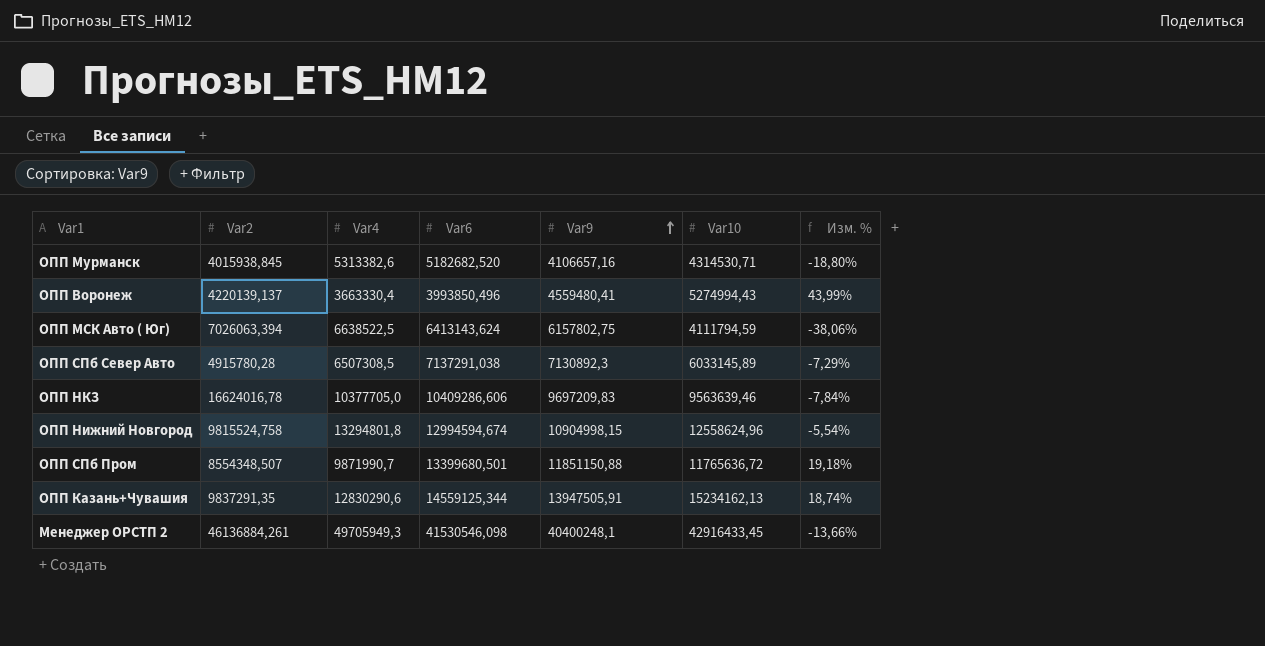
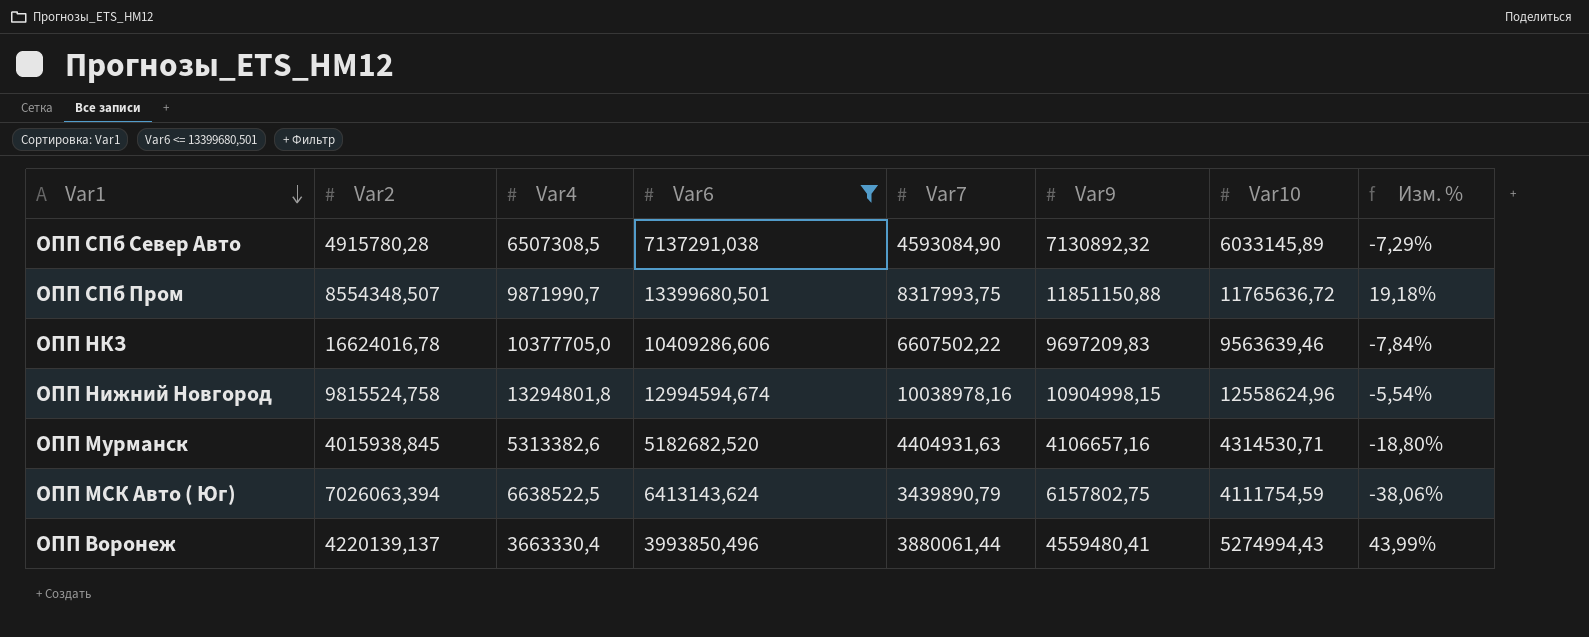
filter: none -> Var6 <= 13399680,501
row order: Var9 ascending -> Var1 descending
column Var7 | position: none -> 5
ОПП СПб Север Авто | Var9: 7130892,3 -> 7130892,32
ОПП МСК Авто ( Юг) | Var10: 4111794,59 -> 4111754,59

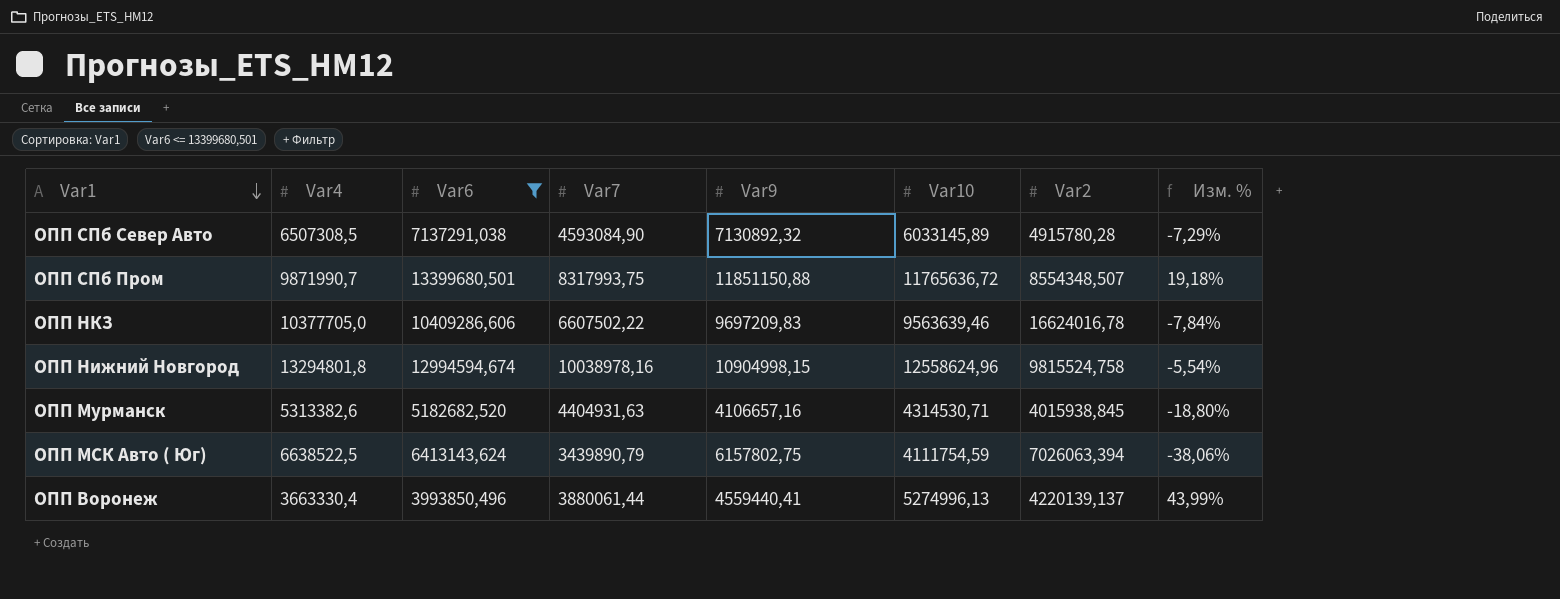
column Var2 | position: 2 -> 7
ОПП Воронеж | Var9: 4559480,41 -> 4559440,41
ОПП Воронеж | Var10: 5274994,43 -> 5274996,13

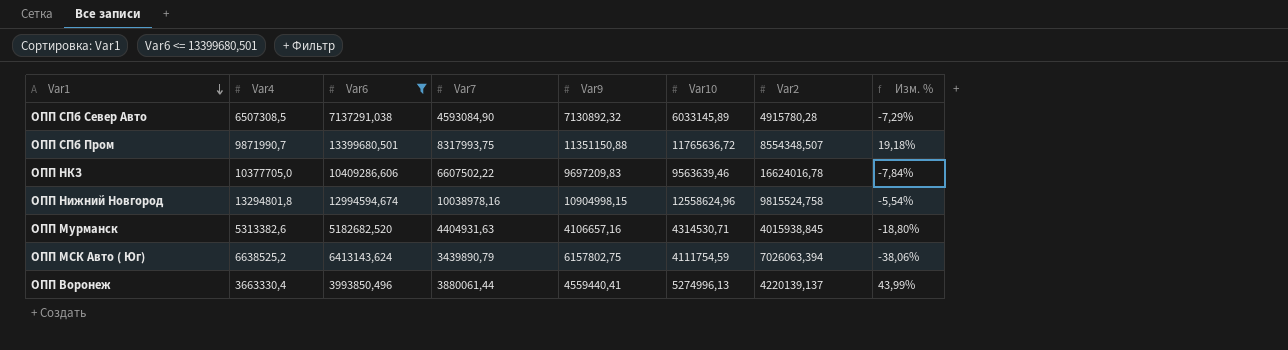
ОПП СПб Пром | Var9: 11851150,88 -> 11351150,88
ОПП МСК Авто ( Юг) | Var4: 6638522,5 -> 6638525,2

